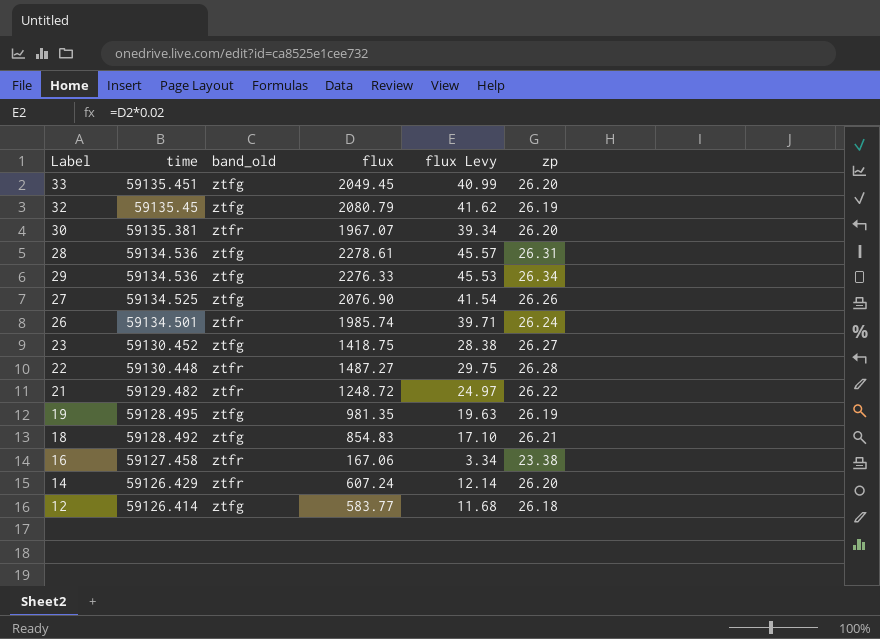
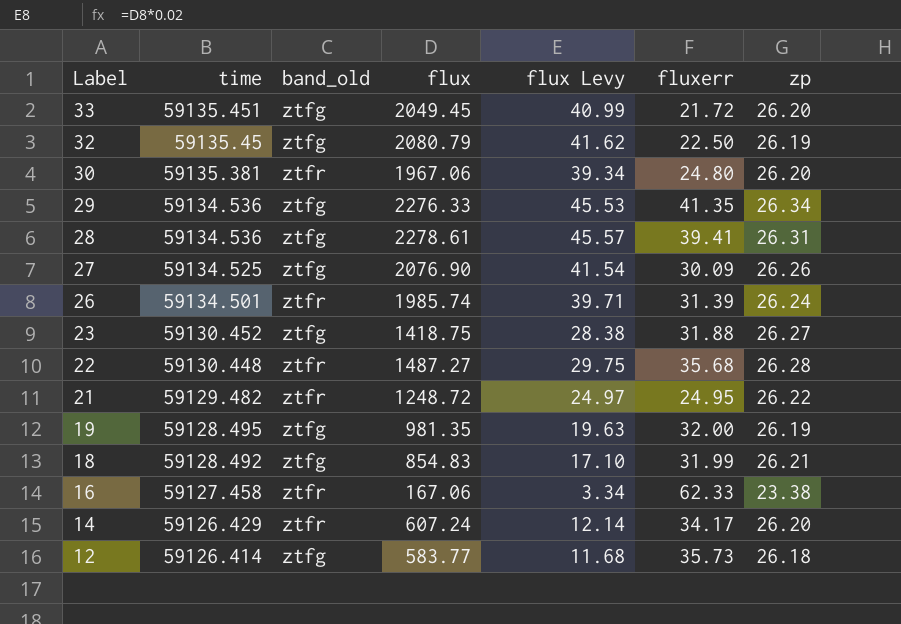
row order: time descending -> Label descending
column fluxerr | position: none -> 6
30 | flux: 1967.07 -> 1967.06

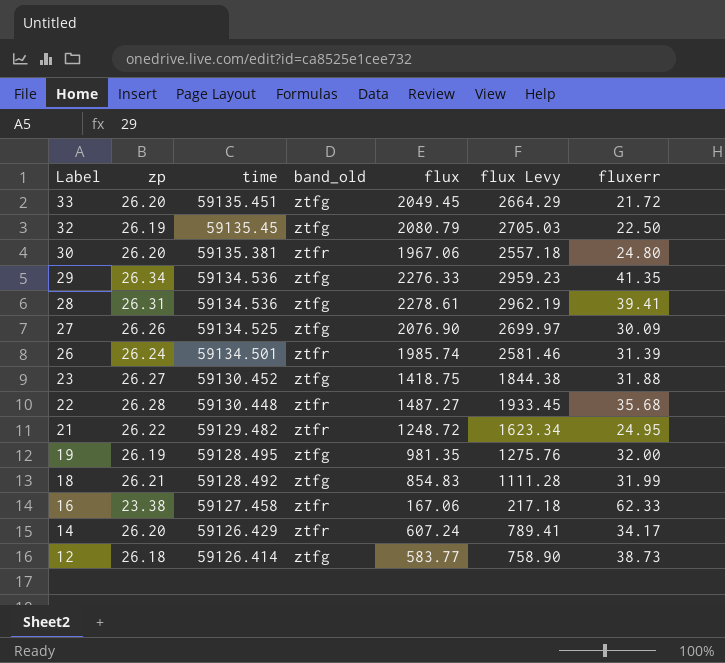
column zp | position: 7 -> 2
column flux Levy | formula: [flux] * 0.02 -> [flux] * 1.3
12 | fluxerr: 35.73 -> 38.73

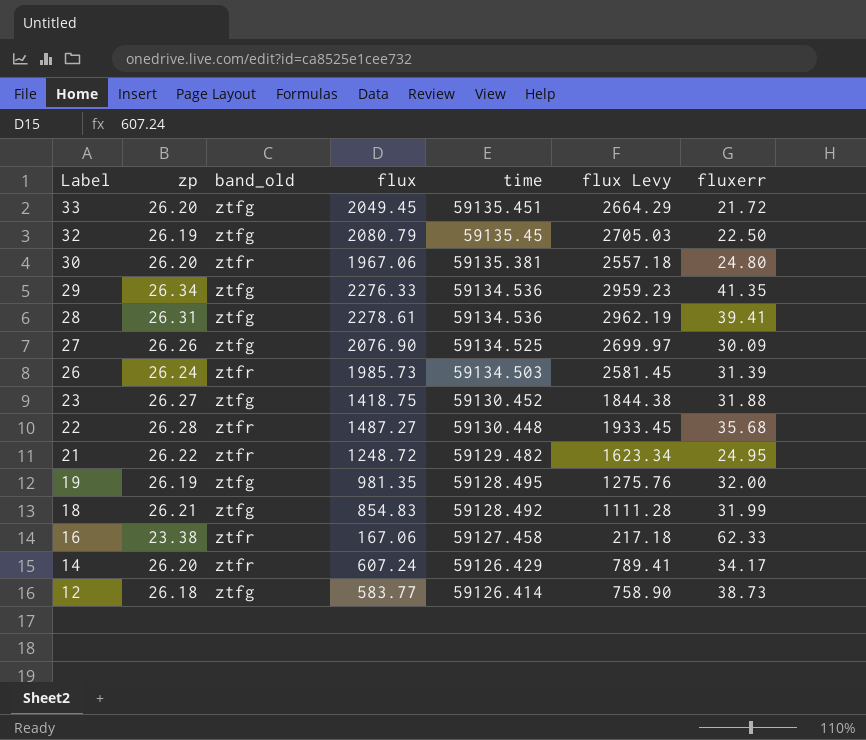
column time | position: 3 -> 5
26 | flux: 1985.74 -> 1985.73
26 | time: 59134.501 -> 59134.503
26 | flux Levy: 2581.46 -> 2581.45

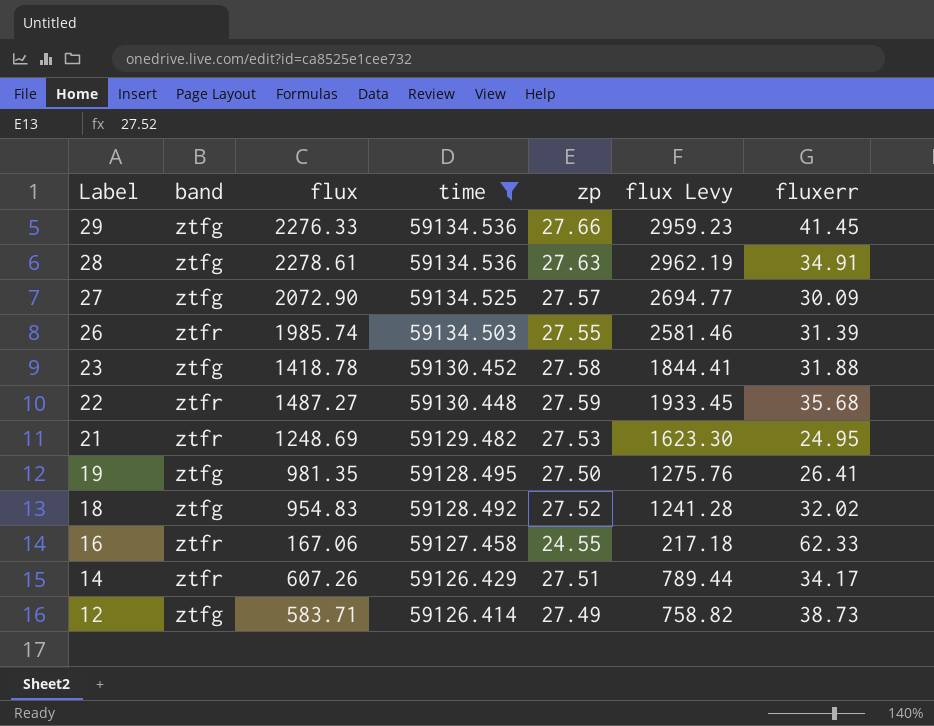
filter: none -> time <= 59134.536
column name: band_old -> band
column zp | position: 2 -> 5
29 | zp: 26.34 -> 27.66
29 | fluxerr: 41.35 -> 41.45
28 | zp: 26.31 -> 27.63
28 | fluxerr: 39.41 -> 34.91
27 | flux: 2076.90 -> 2072.90
27 | zp: 26.26 -> 27.57
27 | flux Levy: 2699.97 -> 2694.77
26 | flux: 1985.73 -> 1985.74
26 | zp: 26.24 -> 27.55
26 | flux Levy: 2581.45 -> 2581.46
23 | flux: 1418.75 -> 1418.78
23 | zp: 26.27 -> 27.58
23 | flux Levy: 1844.38 -> 1844.41
22 | zp: 26.28 -> 27.59
21 | flux: 1248.72 -> 1248.69
21 | zp: 26.22 -> 27.53
21 | flux Levy: 1623.34 -> 1623.30
19 | zp: 26.19 -> 27.50
19 | fluxerr: 32.00 -> 26.41
18 | flux: 854.83 -> 954.83
18 | zp: 26.21 -> 27.52
18 | flux Levy: 1111.28 -> 1241.28
18 | fluxerr: 31.99 -> 32.02
16 | zp: 23.38 -> 24.55
14 | flux: 607.24 -> 607.26
14 | zp: 26.20 -> 27.51
14 | flux Levy: 789.41 -> 789.44
12 | flux: 583.77 -> 583.71
12 | zp: 26.18 -> 27.49
12 | flux Levy: 758.90 -> 758.82

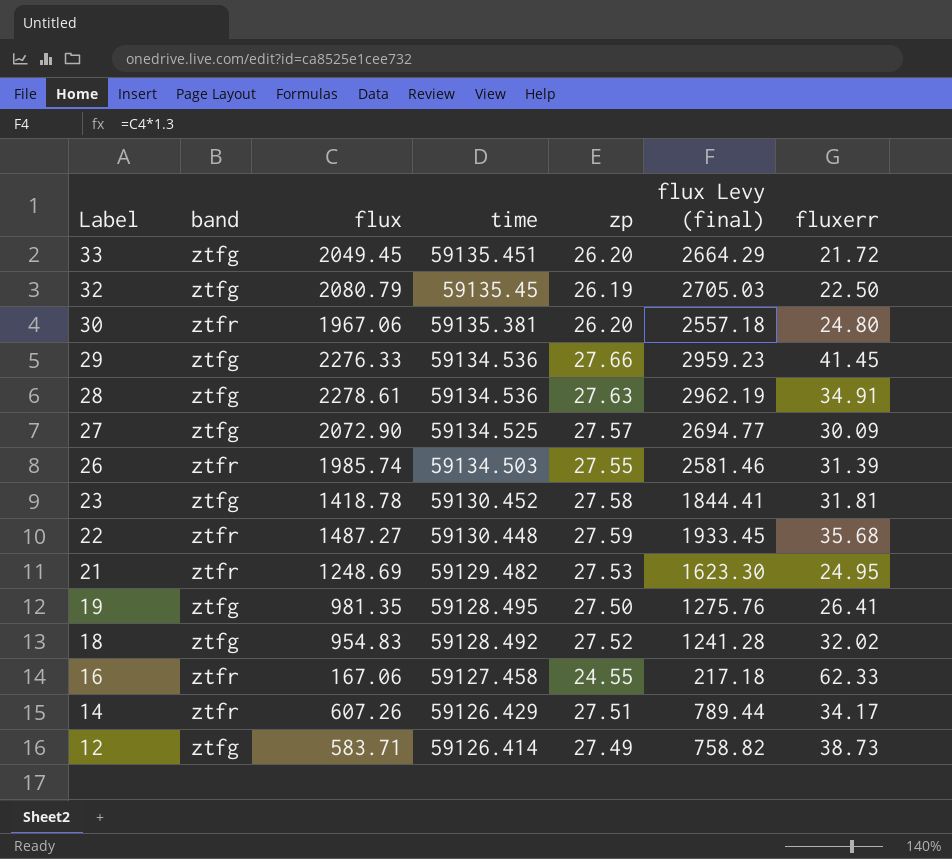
filter: time <= 59134.536 -> none
column name: flux Levy -> flux Levy (final)
23 | fluxerr: 31.88 -> 31.81

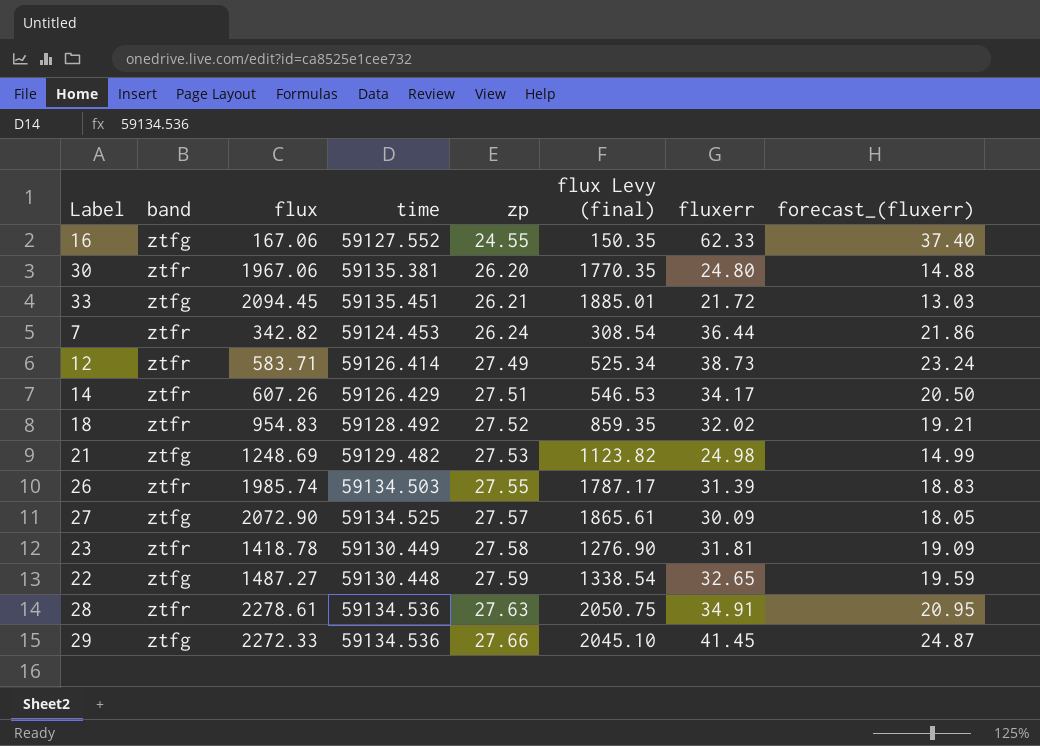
row order: Label descending -> zp ascending
column flux Levy (final) | formula: [flux] * 1.3 -> [flux] * 0.9
column forecast_(fluxerr) | formula: none -> [fluxerr] * 0.6
row 32: ztfg | 2080.79 | 59135.45 | 26.19 | 2705.03 | 22.50 -> none
row 19: ztfg | 981.35 | 59128.495 | 27.50 | 1275.76 | 26.41 -> none
16 | band: ztfr -> ztfg
16 | time: 59127.458 -> 59127.552
33 | flux: 2049.45 -> 2094.45
33 | zp: 26.20 -> 26.21
row 7: none -> ztfr | 342.82 | 59124.453 | 26.24 | 308.54 | 36.44 | 21.86
12 | band: ztfg -> ztfr
18 | band: ztfg -> ztfr
21 | band: ztfr -> ztfg
21 | fluxerr: 24.95 -> 24.98
23 | band: ztfg -> ztfr
23 | time: 59130.452 -> 59130.449
22 | band: ztfr -> ztfg
22 | fluxerr: 35.68 -> 32.65
28 | band: ztfg -> ztfr
29 | flux: 2276.33 -> 2272.33

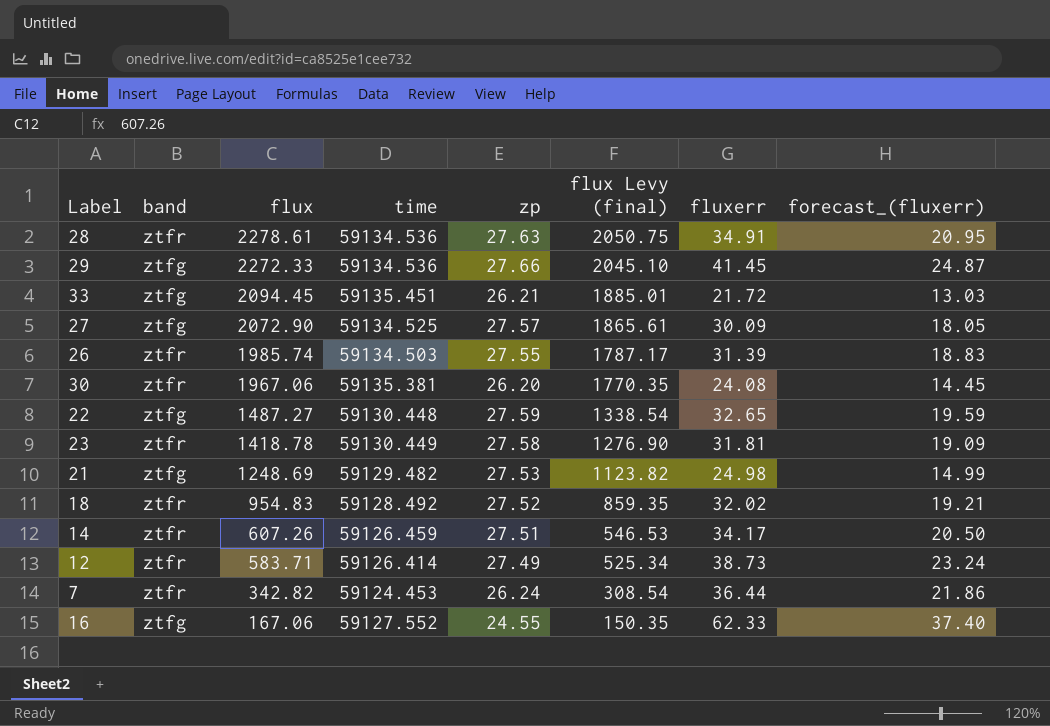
row order: zp ascending -> flux descending
30 | fluxerr: 24.80 -> 24.08
30 | forecast_(fluxerr): 14.88 -> 14.45
14 | time: 59126.429 -> 59126.459

